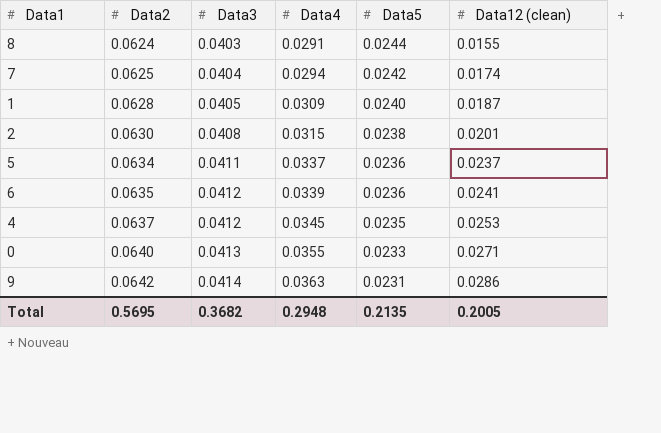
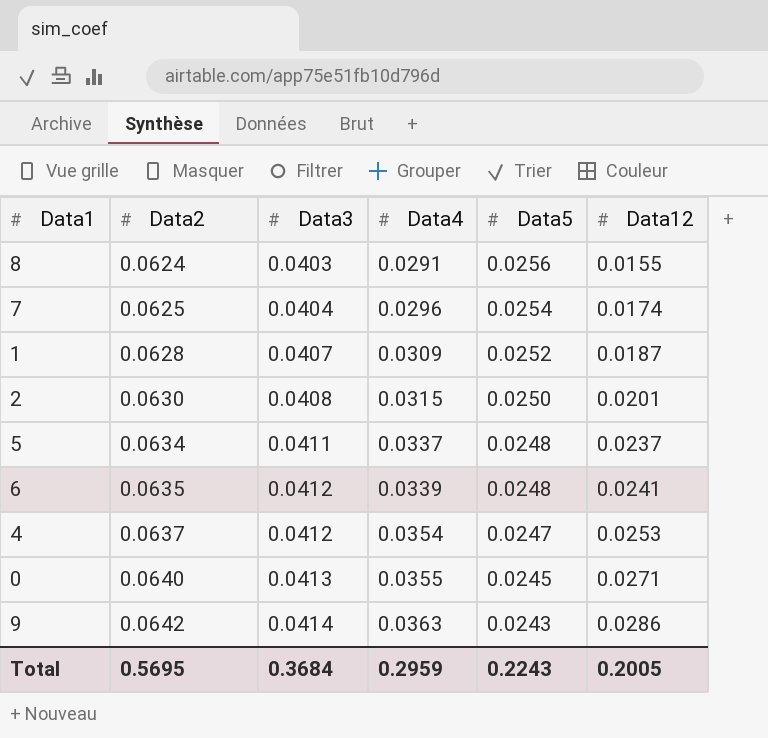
column name: Data12 (clean) -> Data12
8 | Data5: 0.0244 -> 0.0256
7 | Data4: 0.0294 -> 0.0296
7 | Data5: 0.0242 -> 0.0254
1 | Data3: 0.0405 -> 0.0407
1 | Data5: 0.0240 -> 0.0252
2 | Data5: 0.0238 -> 0.0250
5 | Data5: 0.0236 -> 0.0248
6 | Data5: 0.0236 -> 0.0248
4 | Data4: 0.0345 -> 0.0354
4 | Data5: 0.0235 -> 0.0247
0 | Data5: 0.0233 -> 0.0245
9 | Data5: 0.0231 -> 0.0243
Total | Data3: 0.3682 -> 0.3684
Total | Data4: 0.2948 -> 0.2959
Total | Data5: 0.2135 -> 0.2243

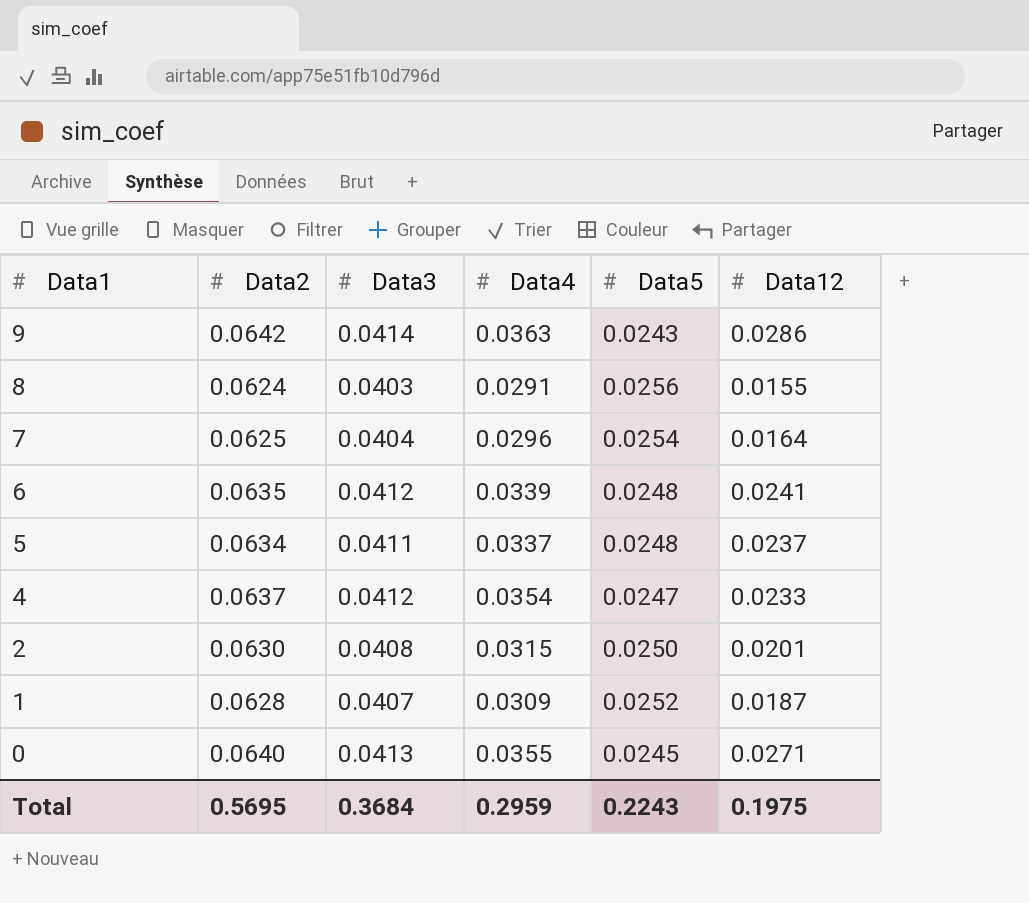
row order: Data2 ascending -> Data1 descending
7 | Data12: 0.0174 -> 0.0164
4 | Data12: 0.0253 -> 0.0233
Total | Data12: 0.2005 -> 0.1975

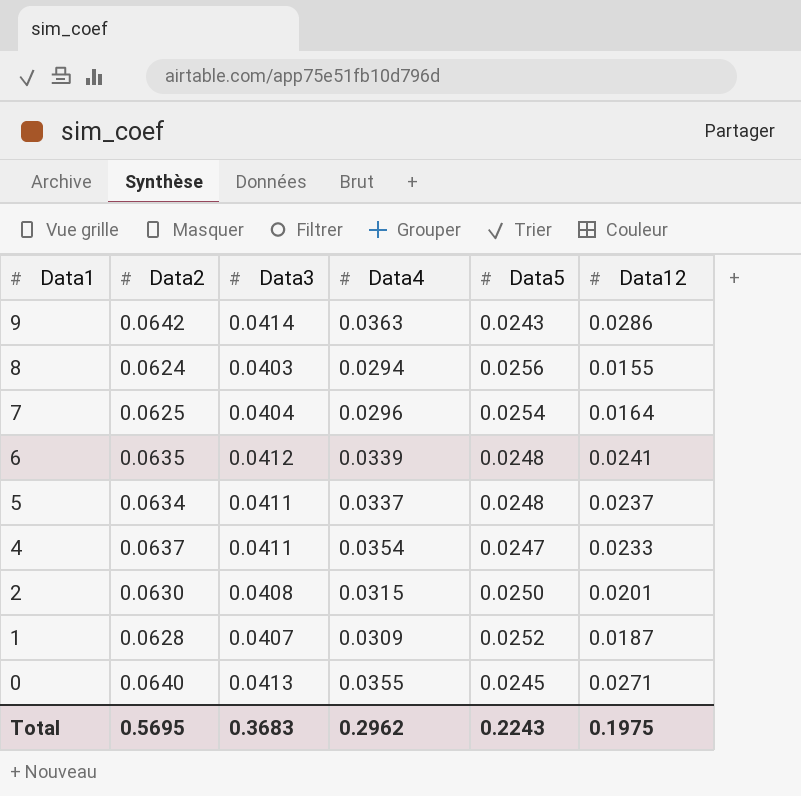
8 | Data4: 0.0291 -> 0.0294
4 | Data3: 0.0412 -> 0.0411
Total | Data3: 0.3684 -> 0.3683
Total | Data4: 0.2959 -> 0.2962

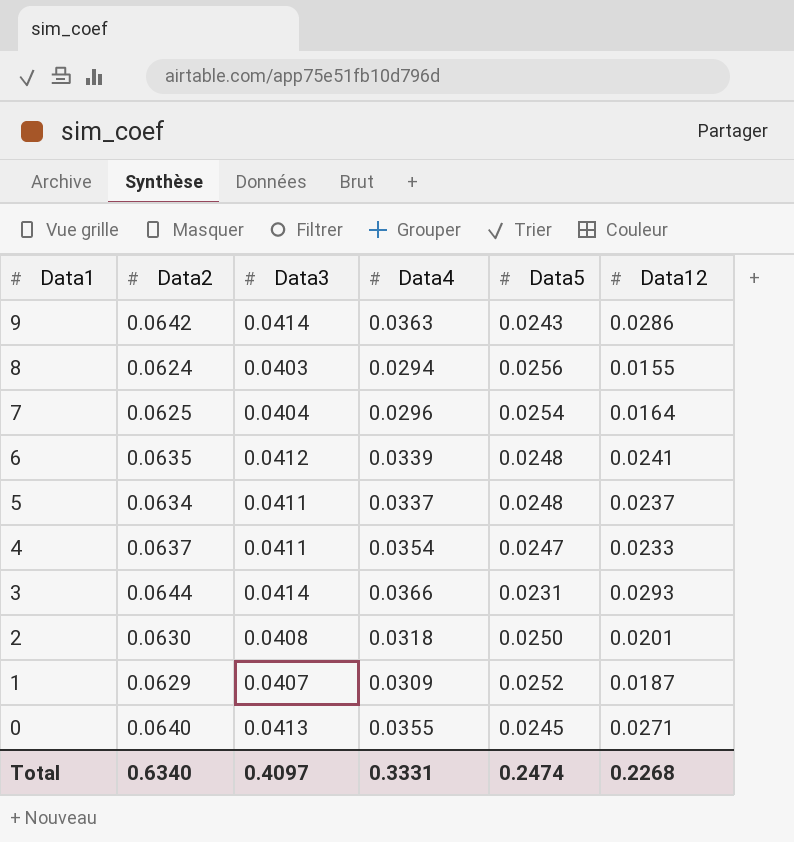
row 3: none -> 0.0644 | 0.0414 | 0.0366 | 0.0231 | 0.0293
2 | Data4: 0.0315 -> 0.0318
1 | Data2: 0.0628 -> 0.0629
Total | Data2: 0.5695 -> 0.6340
Total | Data3: 0.3683 -> 0.4097
Total | Data4: 0.2962 -> 0.3331
Total | Data5: 0.2243 -> 0.2474
Total | Data12: 0.1975 -> 0.2268

